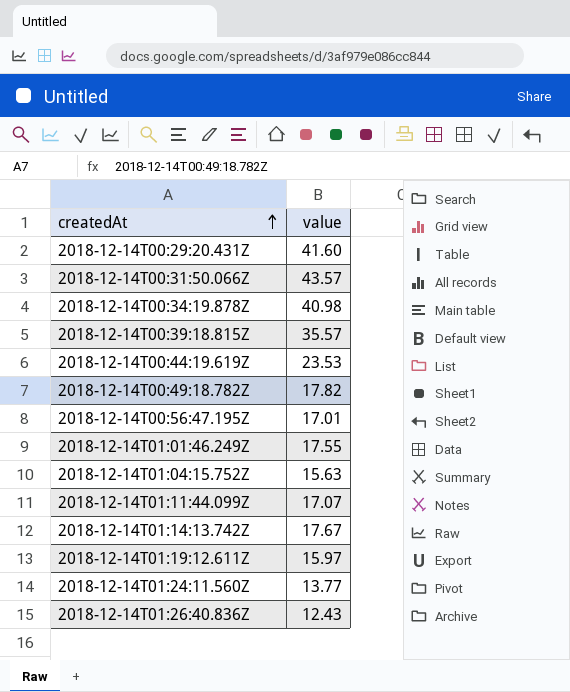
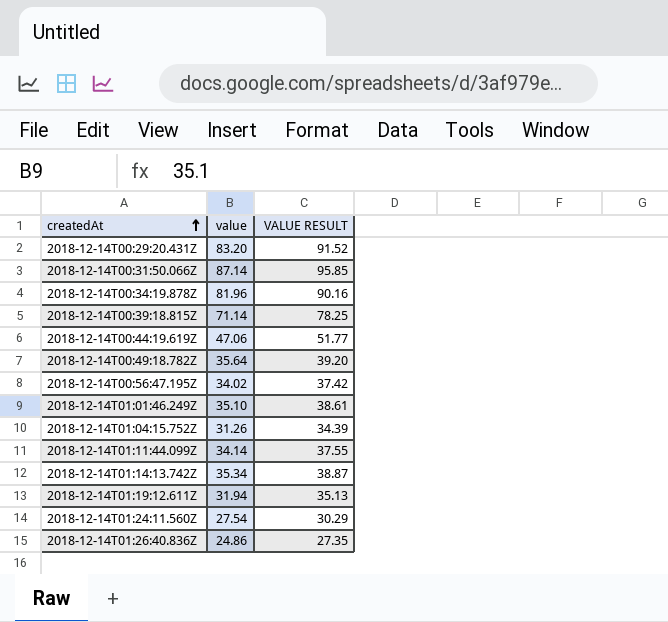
column VALUE RESULT | formula: none -> [value] * 1.1
2018-12-14T00:29:20.431Z | value: 41.60 -> 83.20
2018-12-14T00:31:50.066Z | value: 43.57 -> 87.14
2018-12-14T00:34:19.878Z | value: 40.98 -> 81.96
2018-12-14T00:39:18.815Z | value: 35.57 -> 71.14
2018-12-14T00:44:19.619Z | value: 23.53 -> 47.06
2018-12-14T00:49:18.782Z | value: 17.82 -> 35.64
2018-12-14T00:56:47.195Z | value: 17.01 -> 34.02
2018-12-14T01:01:46.249Z | value: 17.55 -> 35.10
2018-12-14T01:04:15.752Z | value: 15.63 -> 31.26
2018-12-14T01:11:44.099Z | value: 17.07 -> 34.14
2018-12-14T01:14:13.742Z | value: 17.67 -> 35.34
2018-12-14T01:19:12.611Z | value: 15.97 -> 31.94
2018-12-14T01:24:11.560Z | value: 13.77 -> 27.54
2018-12-14T01:26:40.836Z | value: 12.43 -> 24.86

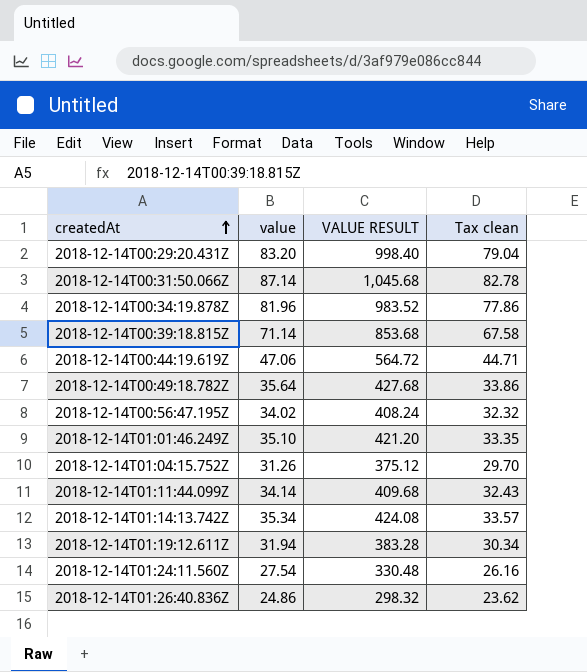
column VALUE RESULT | formula: [value] * 1.1 -> [value] * 12
column Tax clean | formula: none -> [value] * 0.95

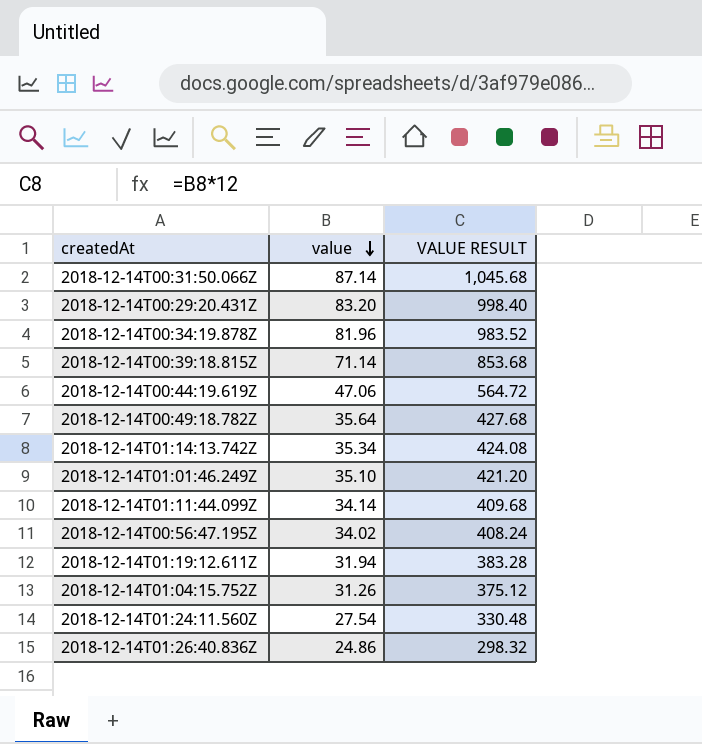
row order: createdAt ascending -> value descending
column Tax clean | formula: [value] * 0.95 -> none

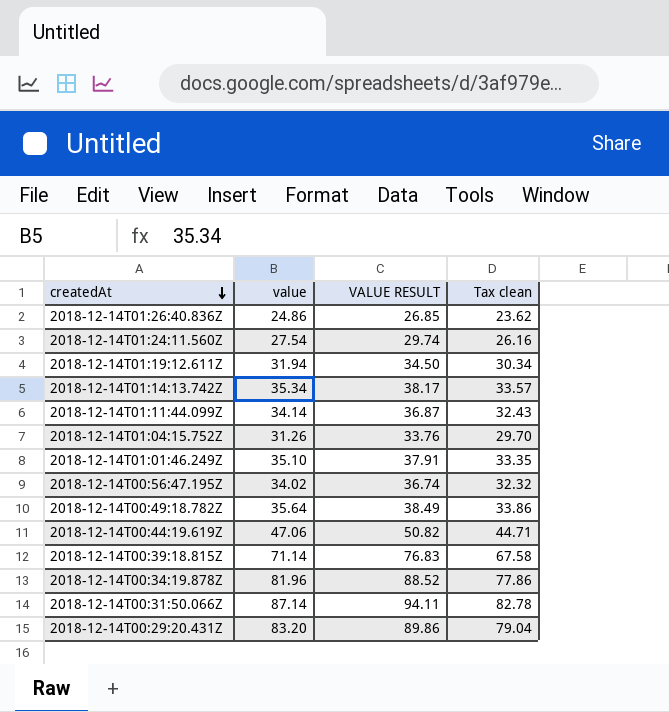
row order: value descending -> createdAt descending
column VALUE RESULT | formula: [value] * 12 -> [value] * 1.08
column Tax clean | formula: none -> [value] * 0.95

